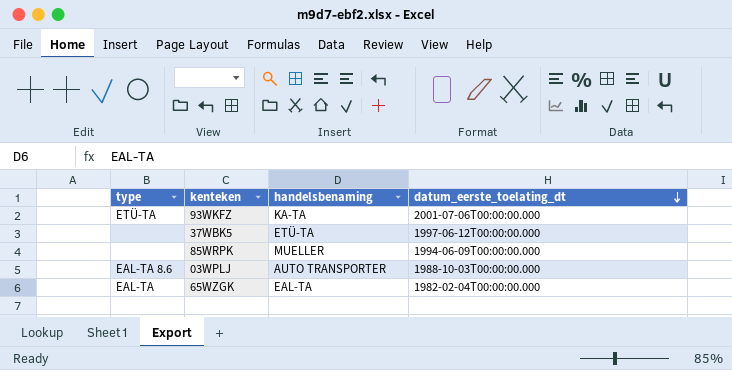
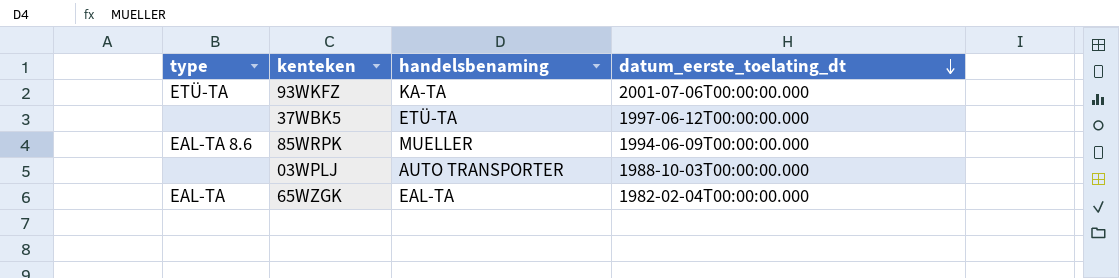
85WRPK | type: none -> EAL-TA 8.6
03WPLJ | type: EAL-TA 8.6 -> none

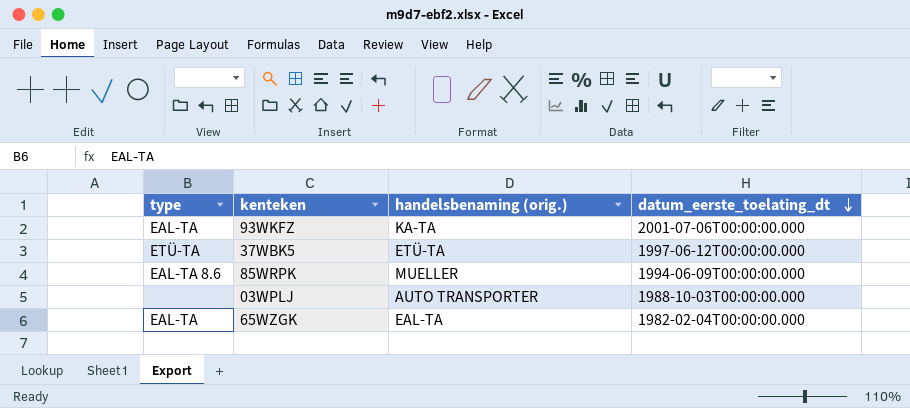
column name: handelsbenaming -> handelsbenaming (orig.)
93WKFZ | type: ETÜ-TA -> EAL-TA
37WBK5 | type: none -> ETÜ-TA

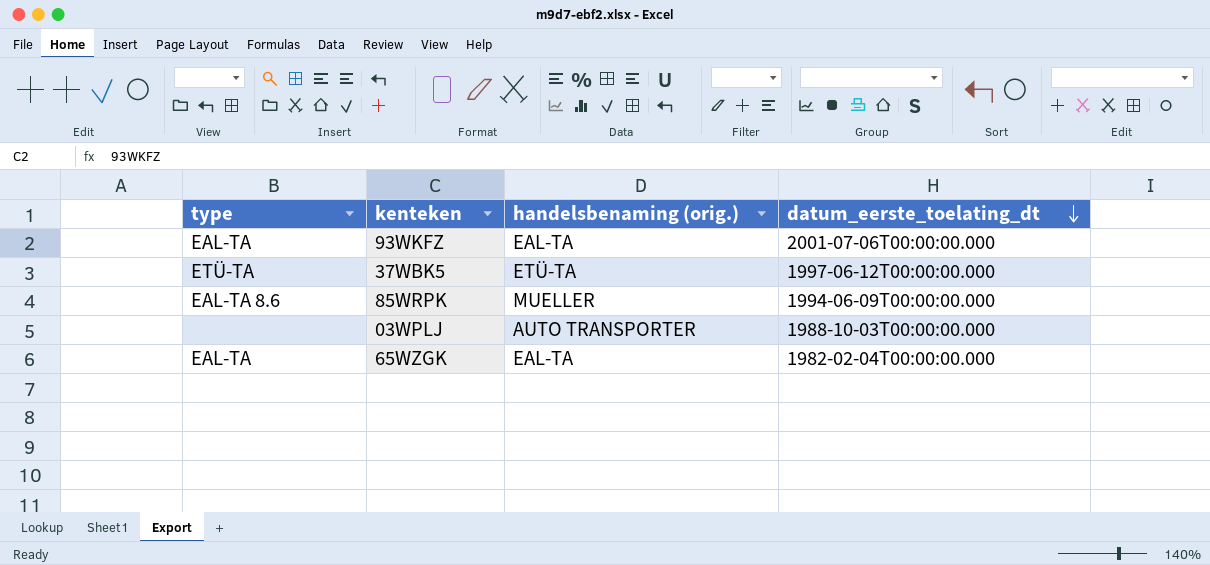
93WKFZ | handelsbenaming (orig.): KA-TA -> EAL-TA

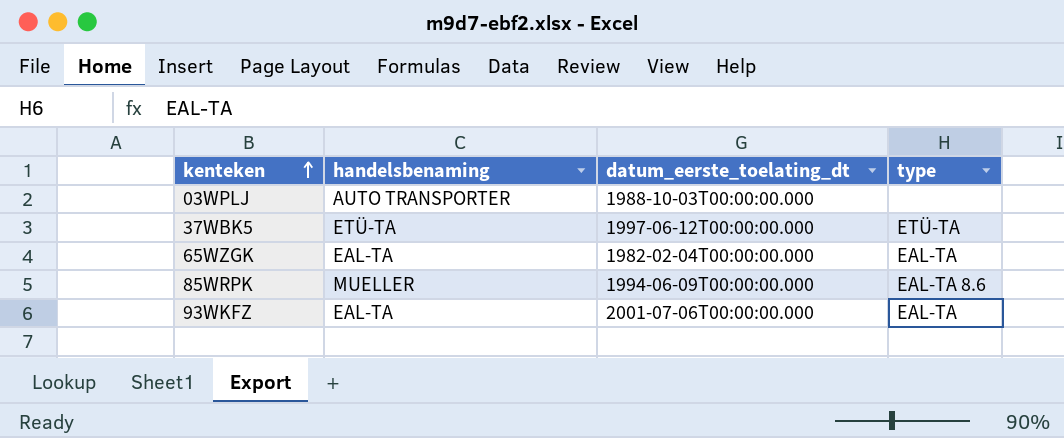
row order: datum_eerste_toelating_dt descending -> kenteken ascending
column name: handelsbenaming (orig.) -> handelsbenaming
column type | position: 1 -> 4

